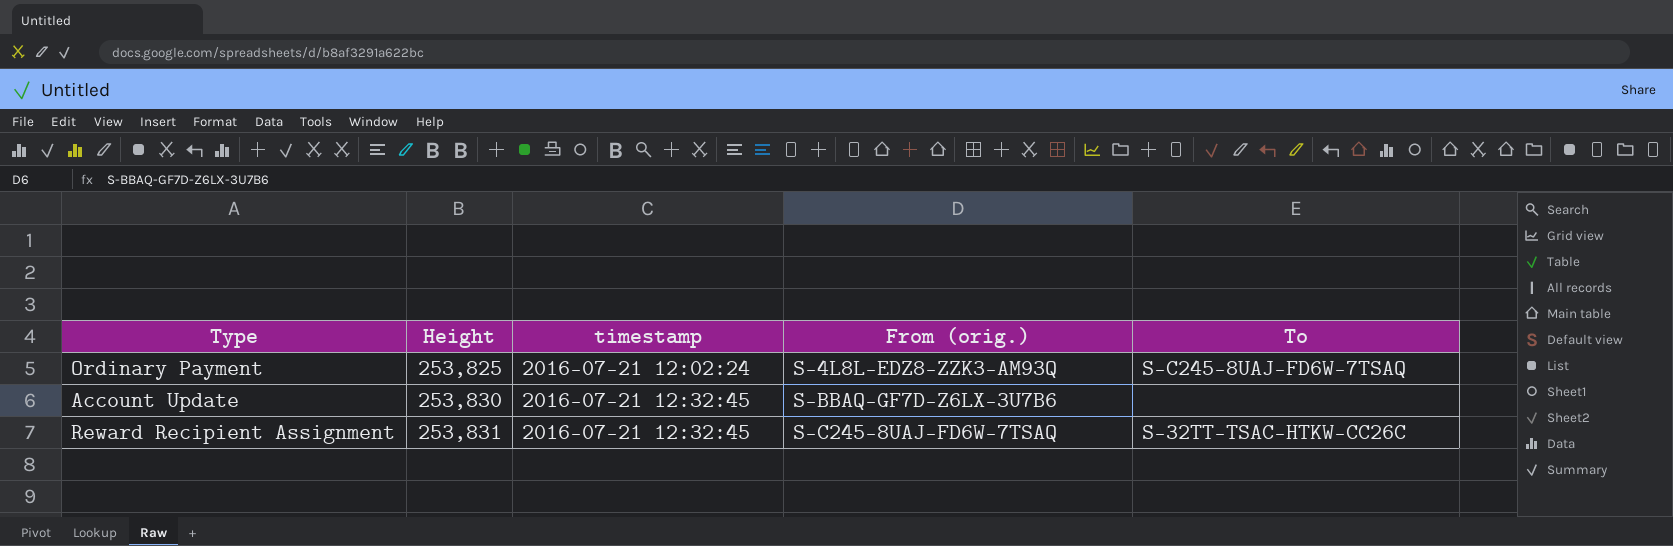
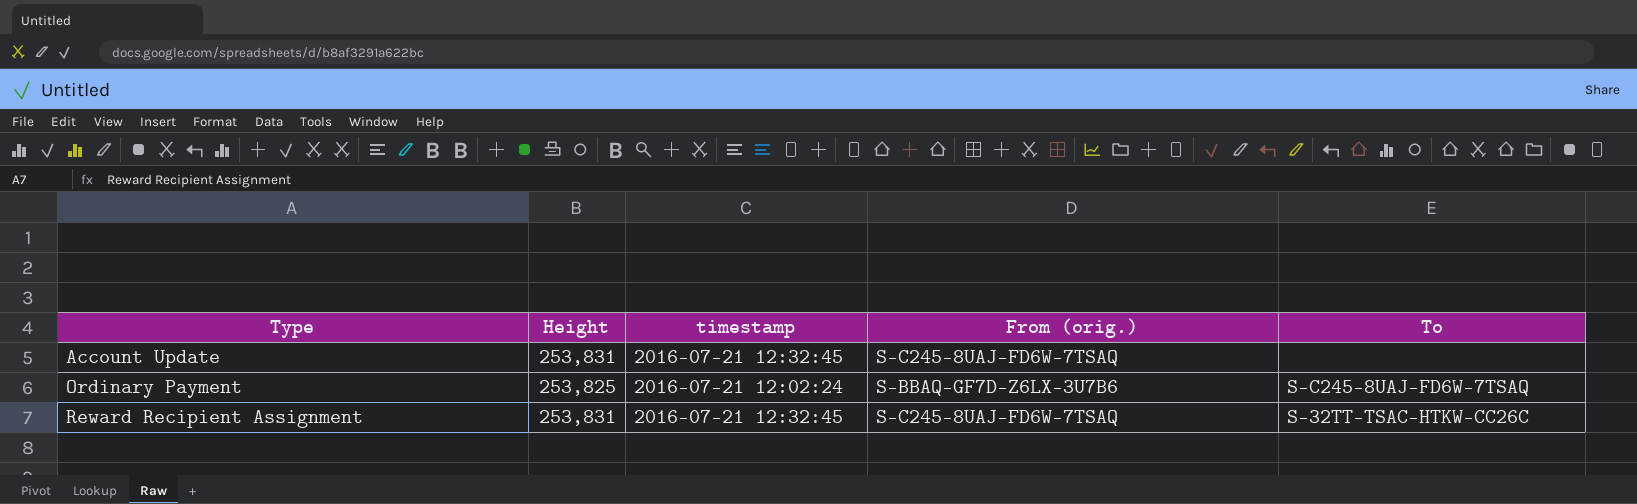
row order: Height ascending -> Type ascending
Account Update | Height: 253,830 -> 253,831
Account Update | From (orig.): S-BBAQ-GF7D-Z6LX-3U7B6 -> S-C245-8UAJ-FD6W-7TSAQ
Ordinary Payment | From (orig.): S-4L8L-EDZ8-ZZK3-AM93Q -> S-BBAQ-GF7D-Z6LX-3U7B6

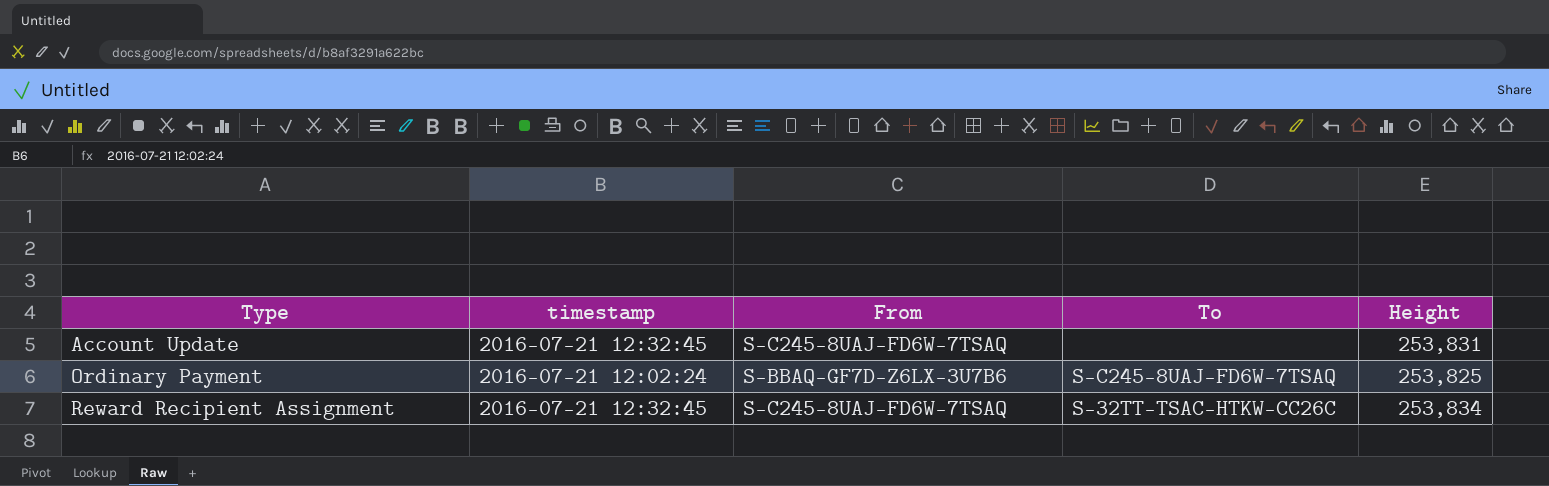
column name: From (orig.) -> From
column Height | position: 2 -> 5
Reward Recipient Assignment | Height: 253,831 -> 253,834

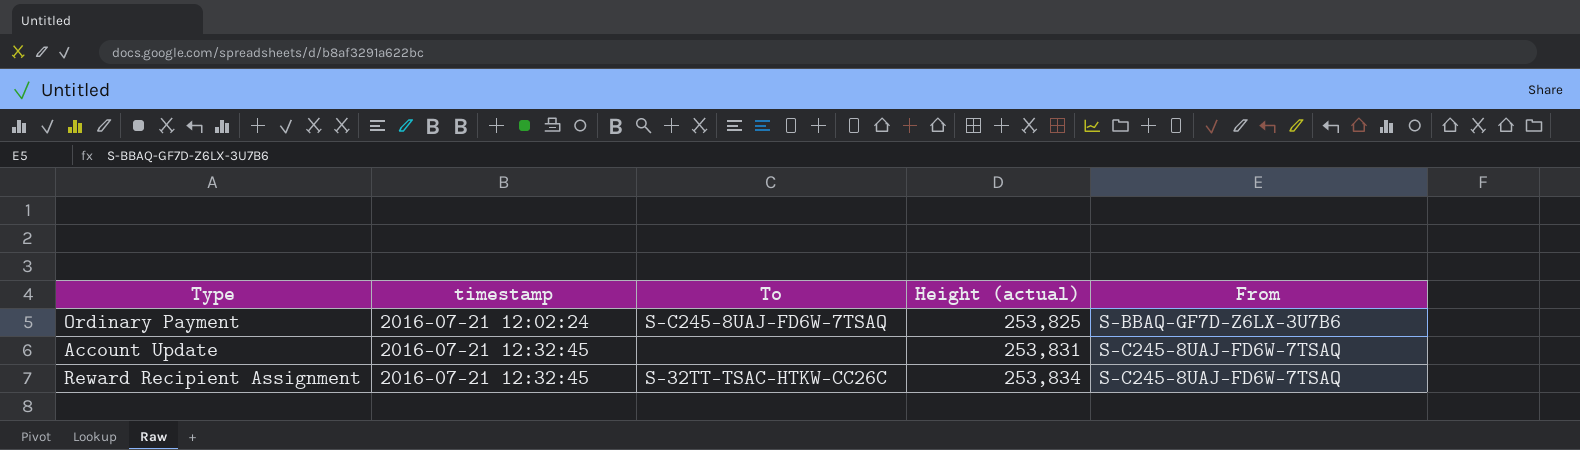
row order: Type ascending -> timestamp ascending
column name: Height -> Height (actual)
column From | position: 3 -> 5

